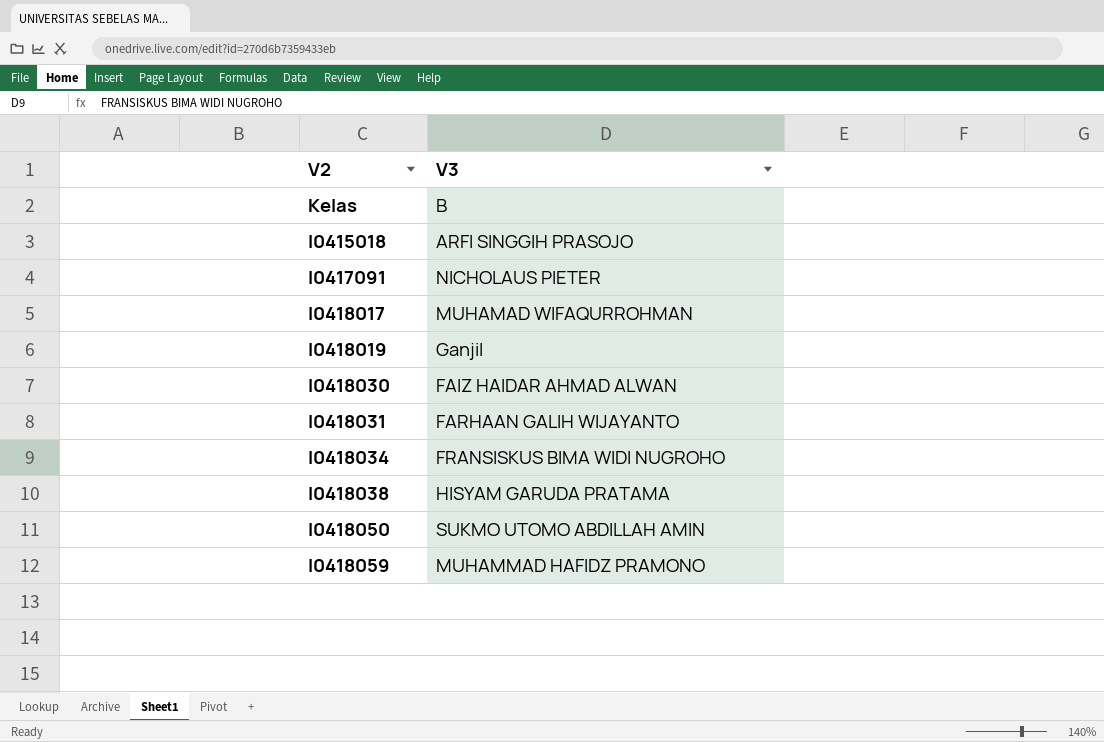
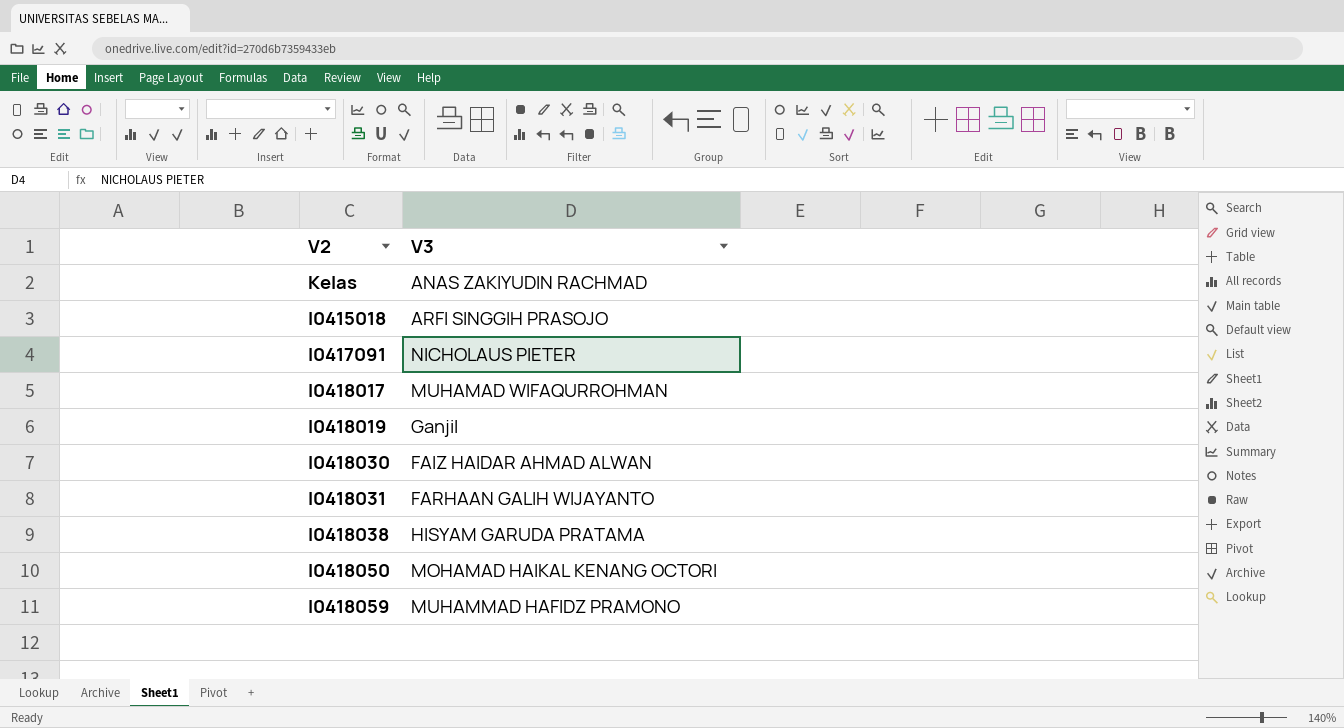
row I0418034: FRANSISKUS BIMA WIDI NUGROHO -> none
Kelas | V3: B -> ANAS ZAKIYUDIN RACHMAD
I0418050 | V3: SUKMO UTOMO ABDILLAH AMIN -> MOHAMAD HAIKAL KENANG OCTORI

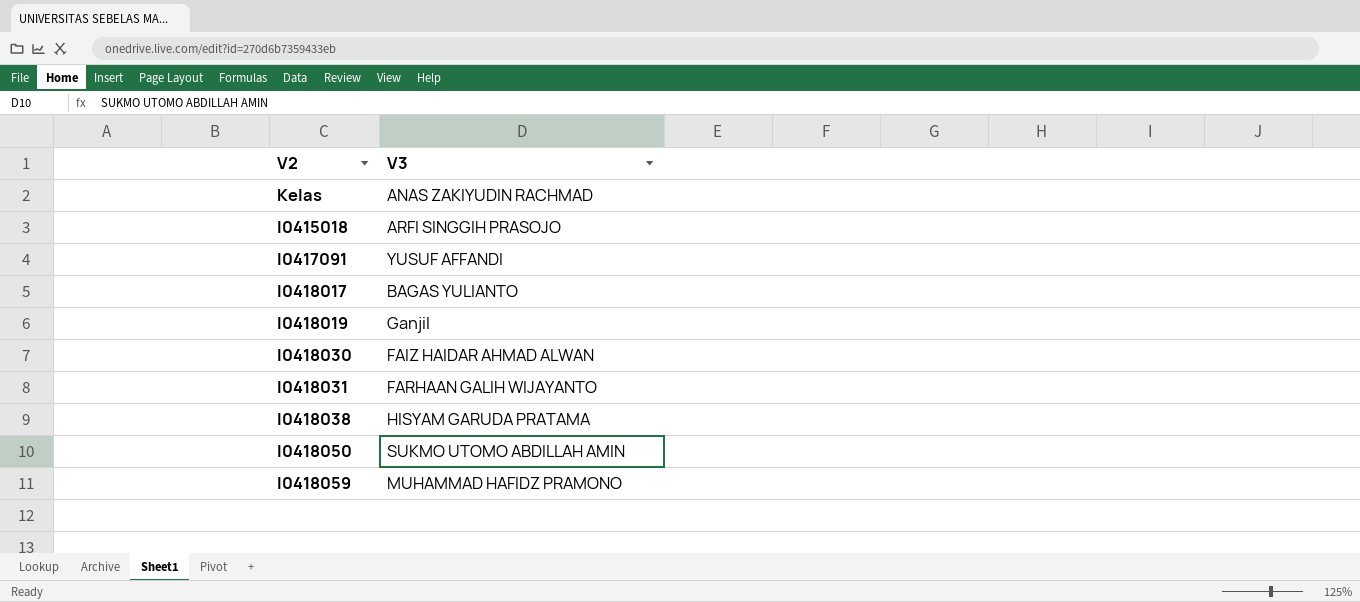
I0417091 | V3: NICHOLAUS PIETER -> YUSUF AFFANDI
I0418017 | V3: MUHAMAD WIFAQURROHMAN -> BAGAS YULIANTO
I0418050 | V3: MOHAMAD HAIKAL KENANG OCTORI -> SUKMO UTOMO ABDILLAH AMIN

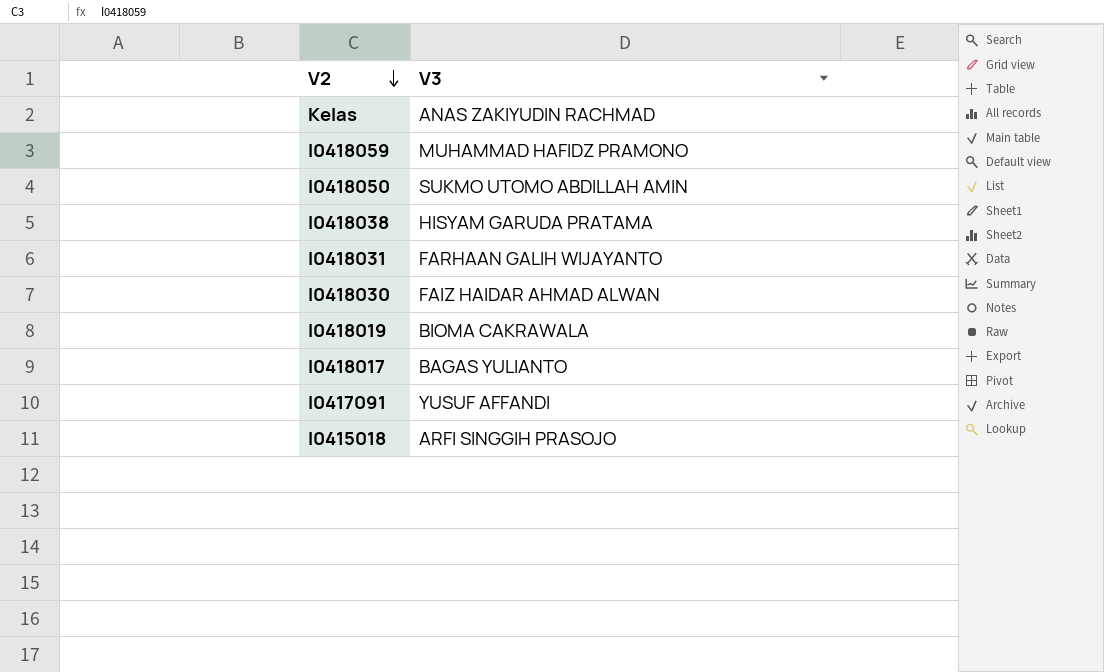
row order: none -> V2 descending
I0418019 | V3: Ganjil -> BIOMA CAKRAWALA

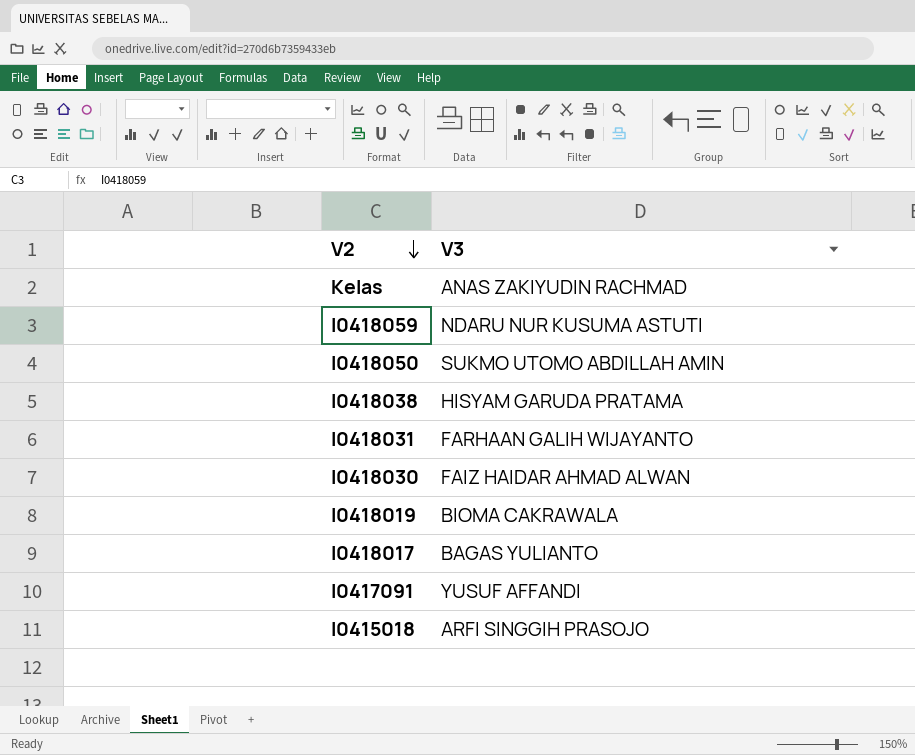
I0418059 | V3: MUHAMMAD HAFIDZ PRAMONO -> NDARU NUR KUSUMA ASTUTI

